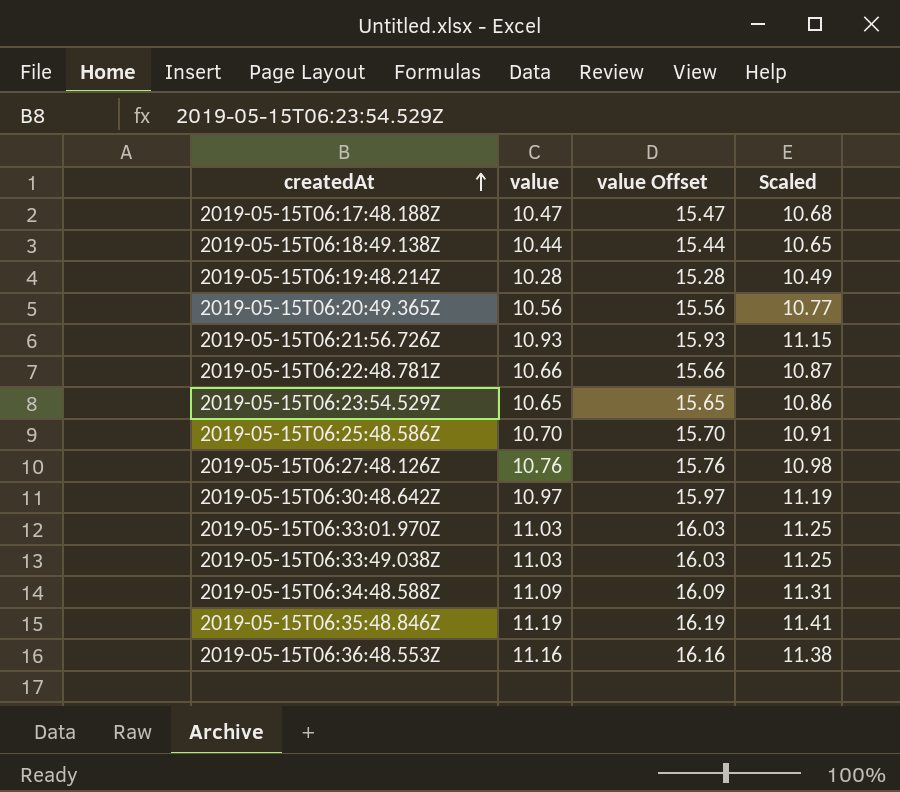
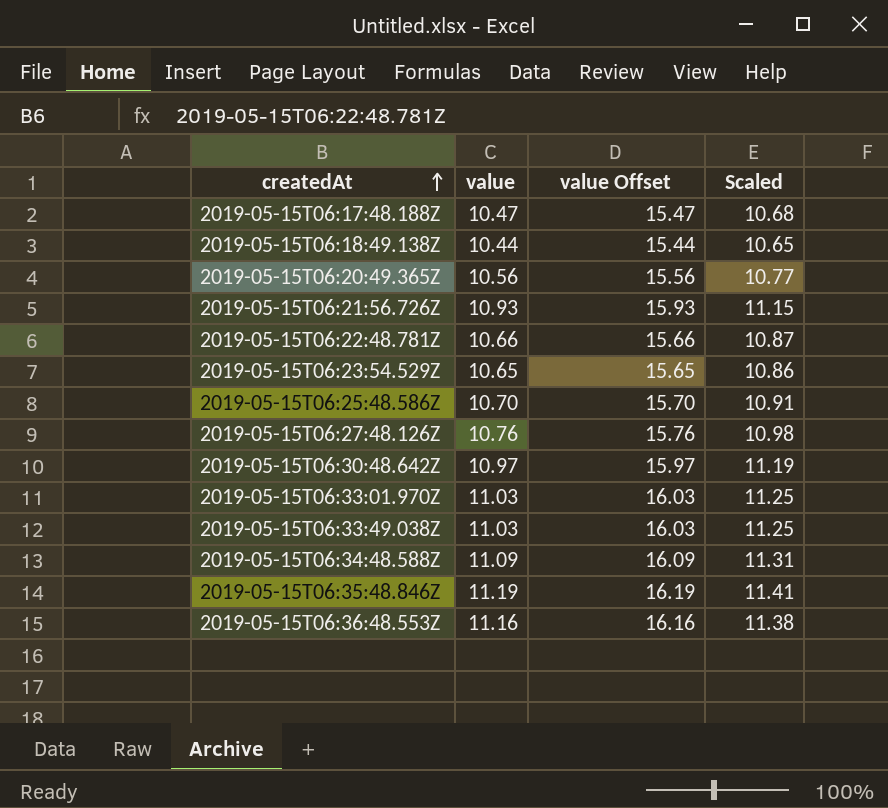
row 2019-05-15T06:19:48.214Z: 10.28 | 15.28 | 10.49 -> none

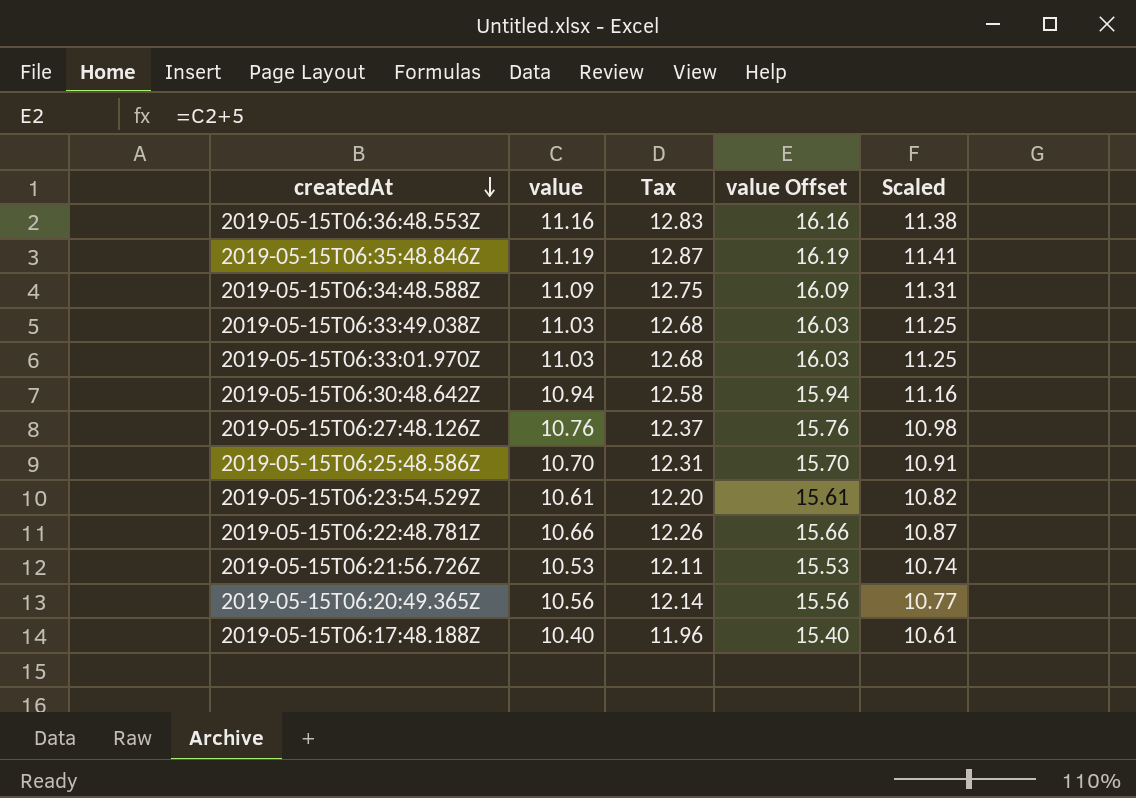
row order: createdAt ascending -> createdAt descending
column Tax | formula: none -> [value] * 1.15
row 2019-05-15T06:18:49.138Z: 10.44 | 15.44 | 10.65 -> none
2019-05-15T06:30:48.642Z | value: 10.97 -> 10.94
2019-05-15T06:30:48.642Z | value Offset: 15.97 -> 15.94
2019-05-15T06:30:48.642Z | Scaled: 11.19 -> 11.16
2019-05-15T06:23:54.529Z | value: 10.65 -> 10.61
2019-05-15T06:23:54.529Z | value Offset: 15.65 -> 15.61
2019-05-15T06:23:54.529Z | Scaled: 10.86 -> 10.82
2019-05-15T06:21:56.726Z | value: 10.93 -> 10.53
2019-05-15T06:21:56.726Z | value Offset: 15.93 -> 15.53
2019-05-15T06:21:56.726Z | Scaled: 11.15 -> 10.74
2019-05-15T06:17:48.188Z | value: 10.47 -> 10.40
2019-05-15T06:17:48.188Z | value Offset: 15.47 -> 15.40
2019-05-15T06:17:48.188Z | Scaled: 10.68 -> 10.61

